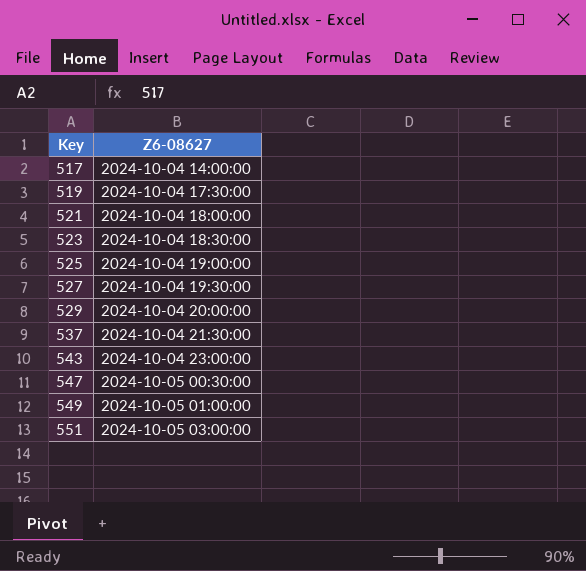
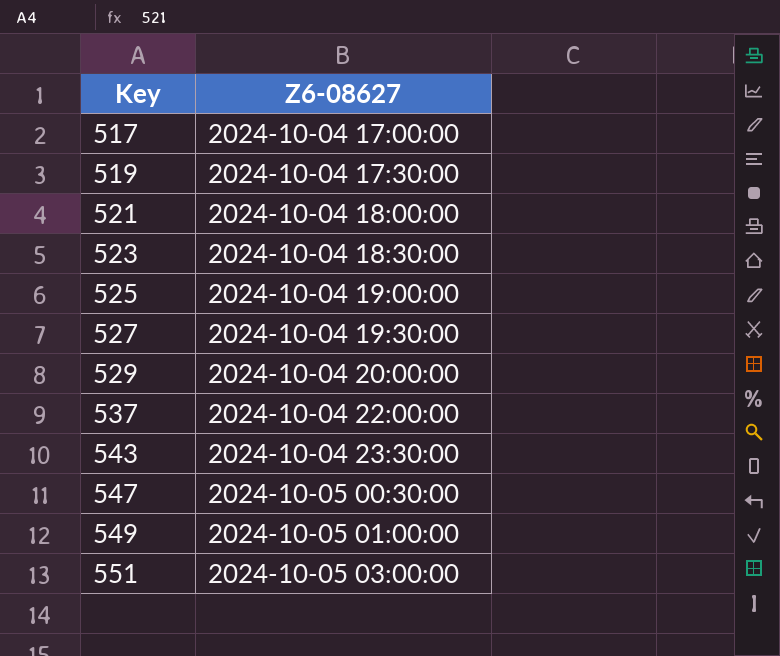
517 | Z6-08627: 2024-10-04 14:00:00 -> 2024-10-04 17:00:00
537 | Z6-08627: 2024-10-04 21:30:00 -> 2024-10-04 22:00:00
543 | Z6-08627: 2024-10-04 23:00:00 -> 2024-10-04 23:30:00

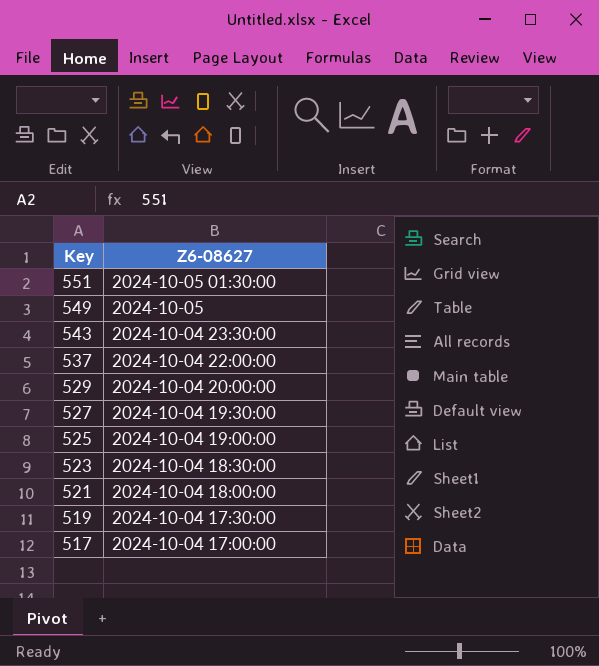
row order: Key ascending -> Key descending
row 547: 2024-10-05 00:30:00 -> none
551 | Z6-08627: 2024-10-05 03:00:00 -> 2024-10-05 01:30:00
549 | Z6-08627: 2024-10-05 01:00:00 -> 2024-10-05

